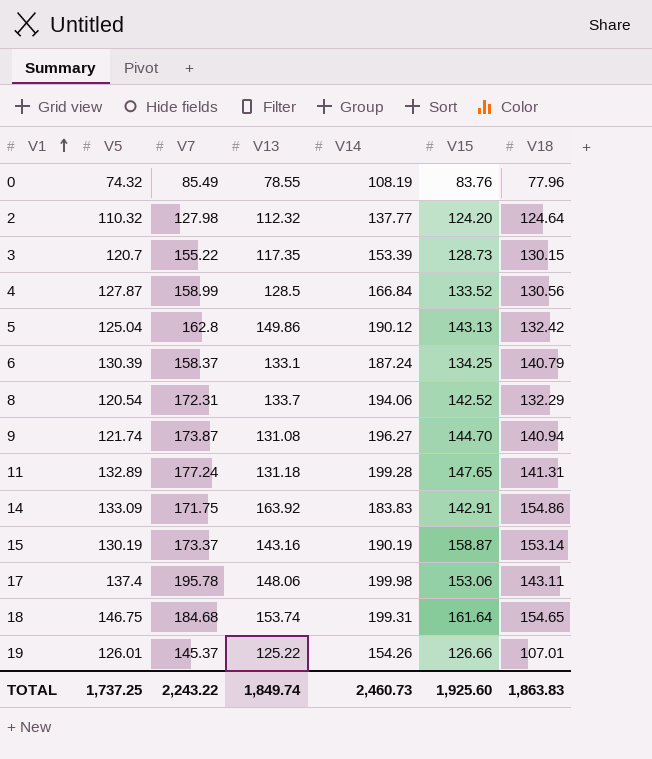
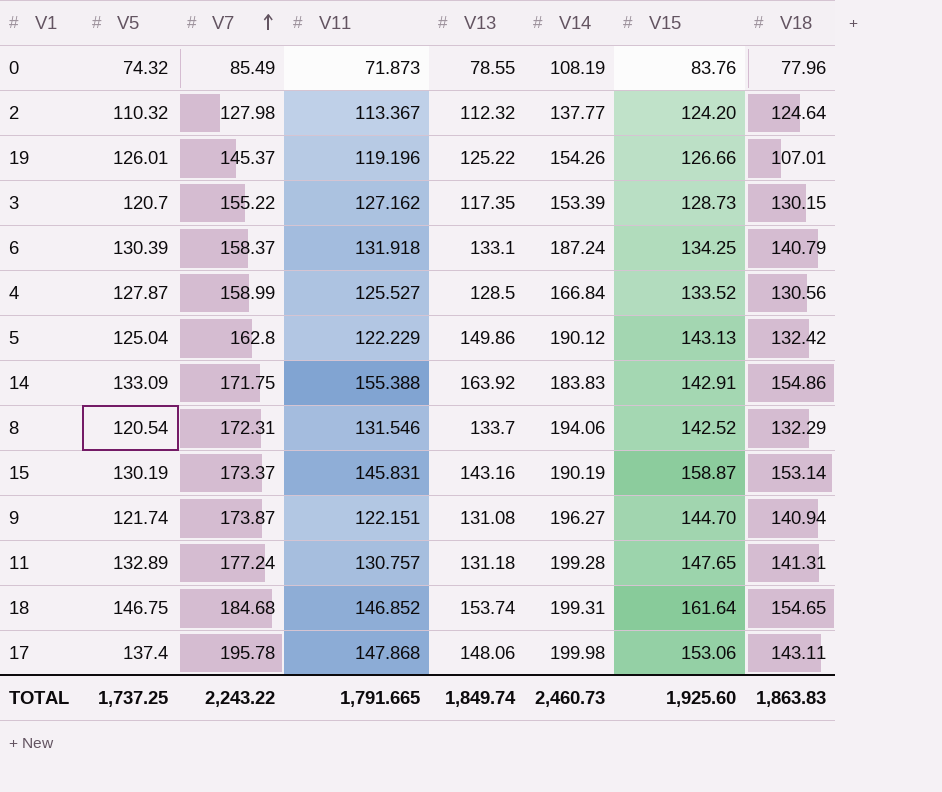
row order: V1 ascending -> V7 ascending
column V11 | position: none -> 4

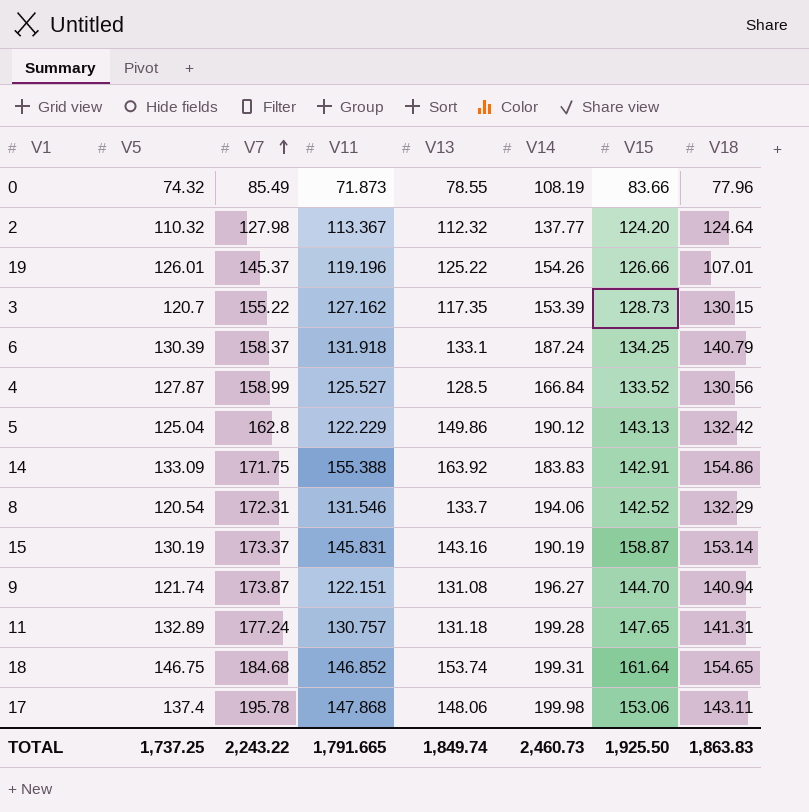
0 | V15: 83.76 -> 83.66
TOTAL | V15: 1,925.60 -> 1,925.50

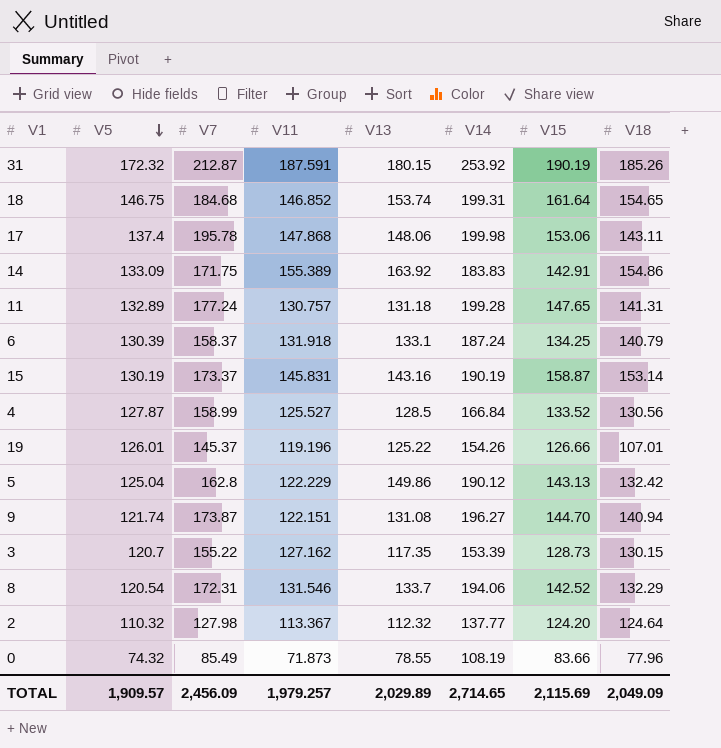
row order: V7 ascending -> V5 descending
row 31: none -> 172.32 | 212.87 | 187.591 | 180.15 | 253.92 | 190.19 | 185.26
14 | V11: 155.388 -> 155.389
TOTAL | V5: 1,737.25 -> 1,909.57
TOTAL | V7: 2,243.22 -> 2,456.09
TOTAL | V11: 1,791.665 -> 1,979.257
TOTAL | V13: 1,849.74 -> 2,029.89
TOTAL | V14: 2,460.73 -> 2,714.65
TOTAL | V15: 1,925.50 -> 2,115.69
TOTAL | V18: 1,863.83 -> 2,049.09

